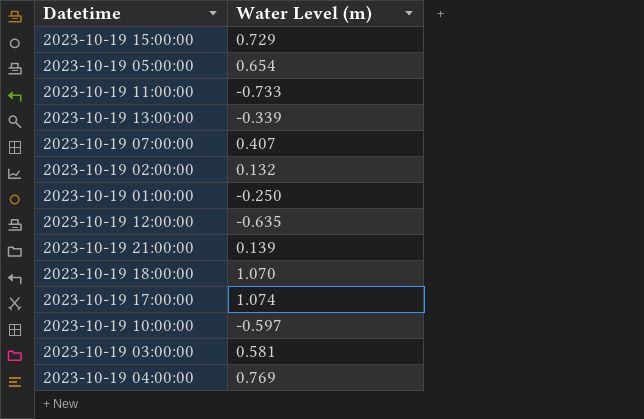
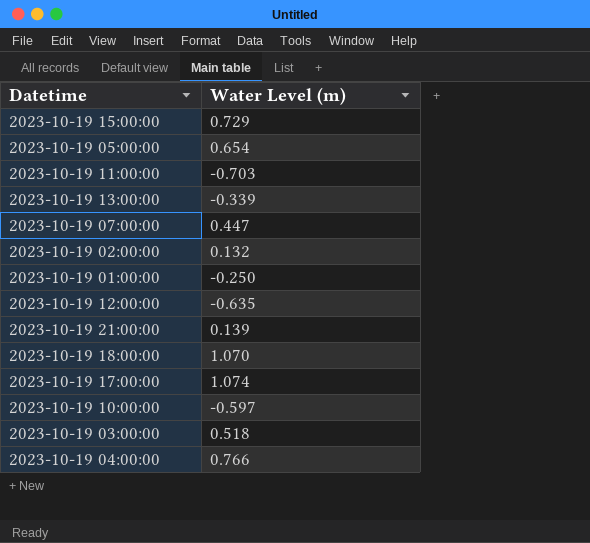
2023-10-19 11:00:00 | Water Level (m): -0.733 -> -0.703
2023-10-19 07:00:00 | Water Level (m): 0.407 -> 0.447
2023-10-19 03:00:00 | Water Level (m): 0.581 -> 0.518
2023-10-19 04:00:00 | Water Level (m): 0.769 -> 0.766

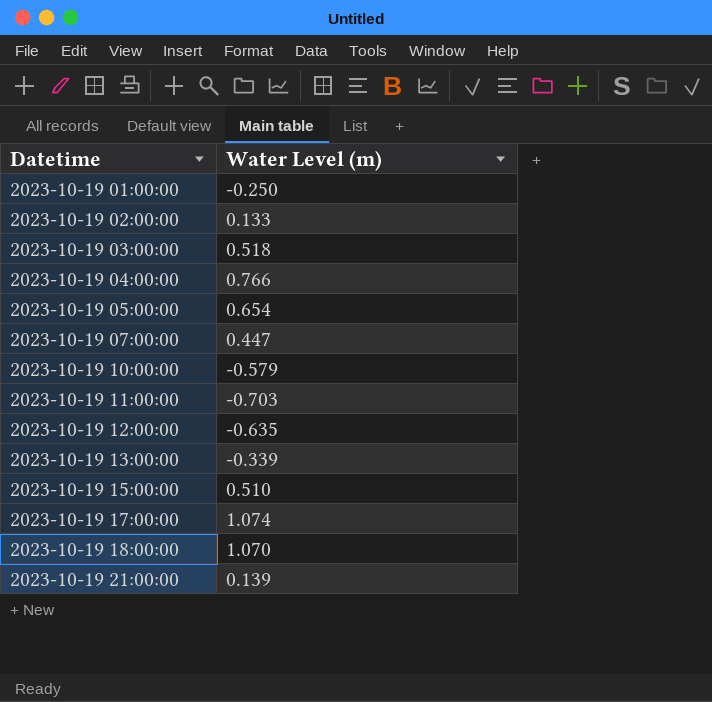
row order: none -> Datetime ascending
2023-10-19 02:00:00 | Water Level (m): 0.132 -> 0.133
2023-10-19 10:00:00 | Water Level (m): -0.597 -> -0.579
2023-10-19 15:00:00 | Water Level (m): 0.729 -> 0.510

